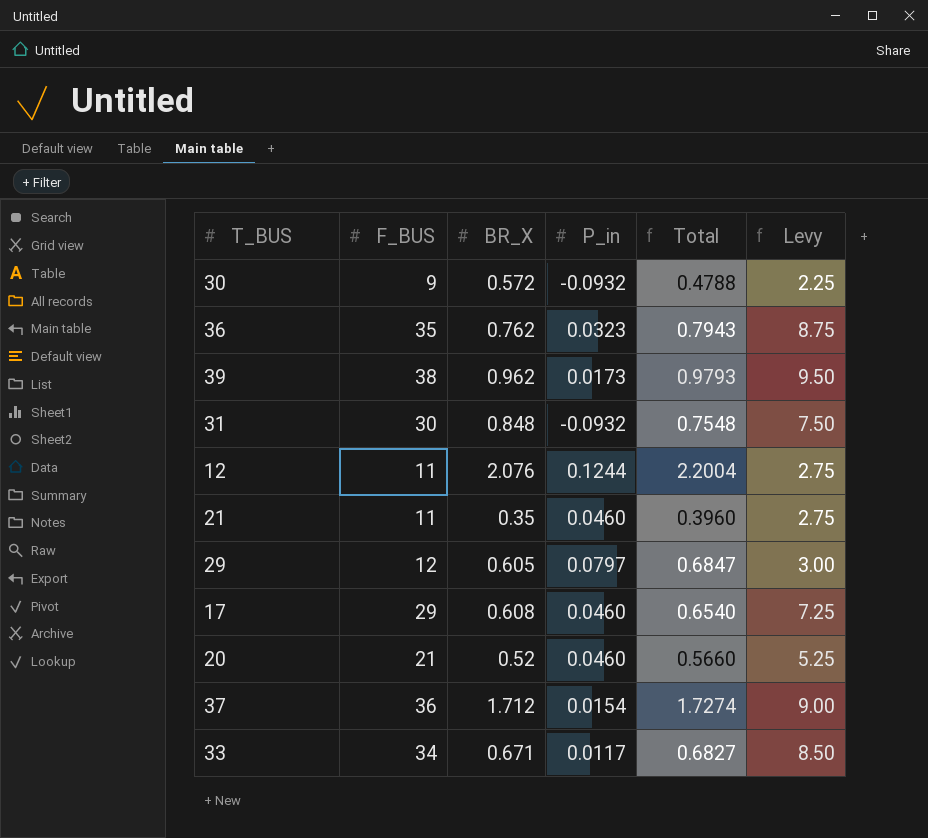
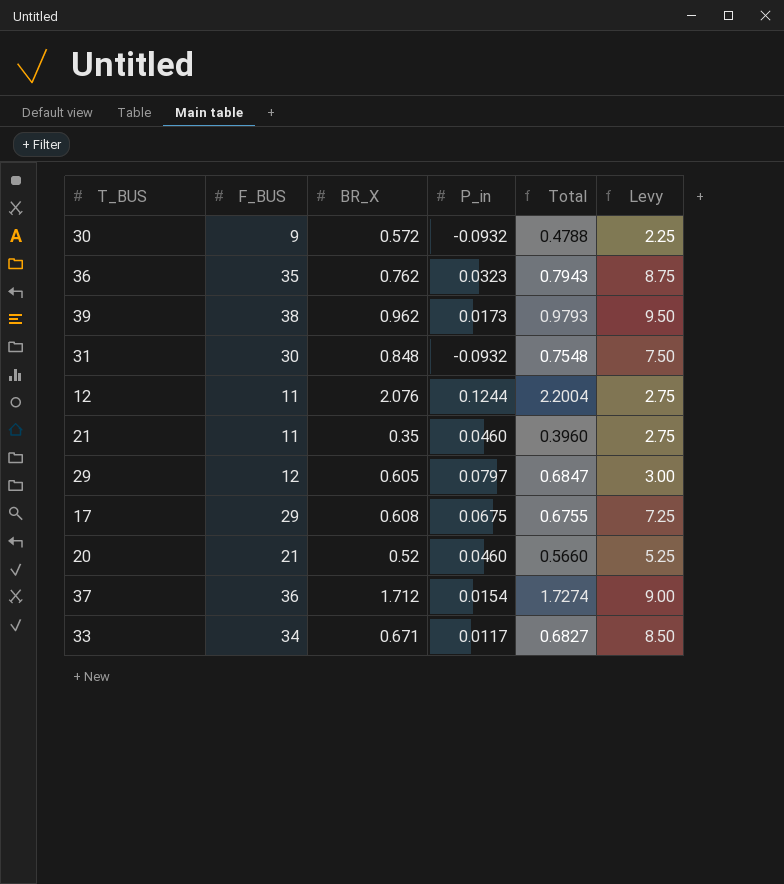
17 | P_in: 0.0460 -> 0.0675
17 | Total: 0.6540 -> 0.6755

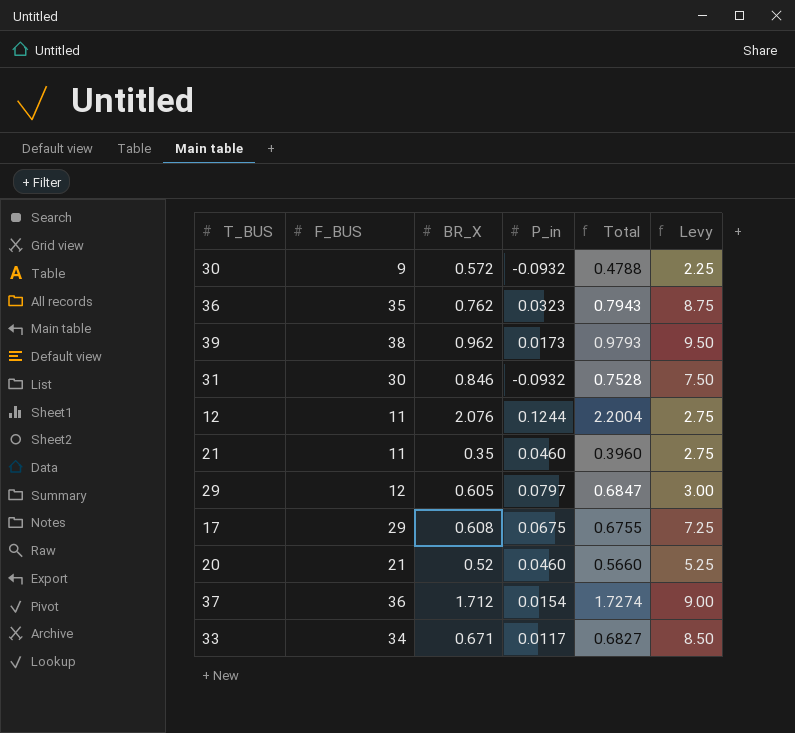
31 | BR_X: 0.848 -> 0.846
31 | Total: 0.7548 -> 0.7528

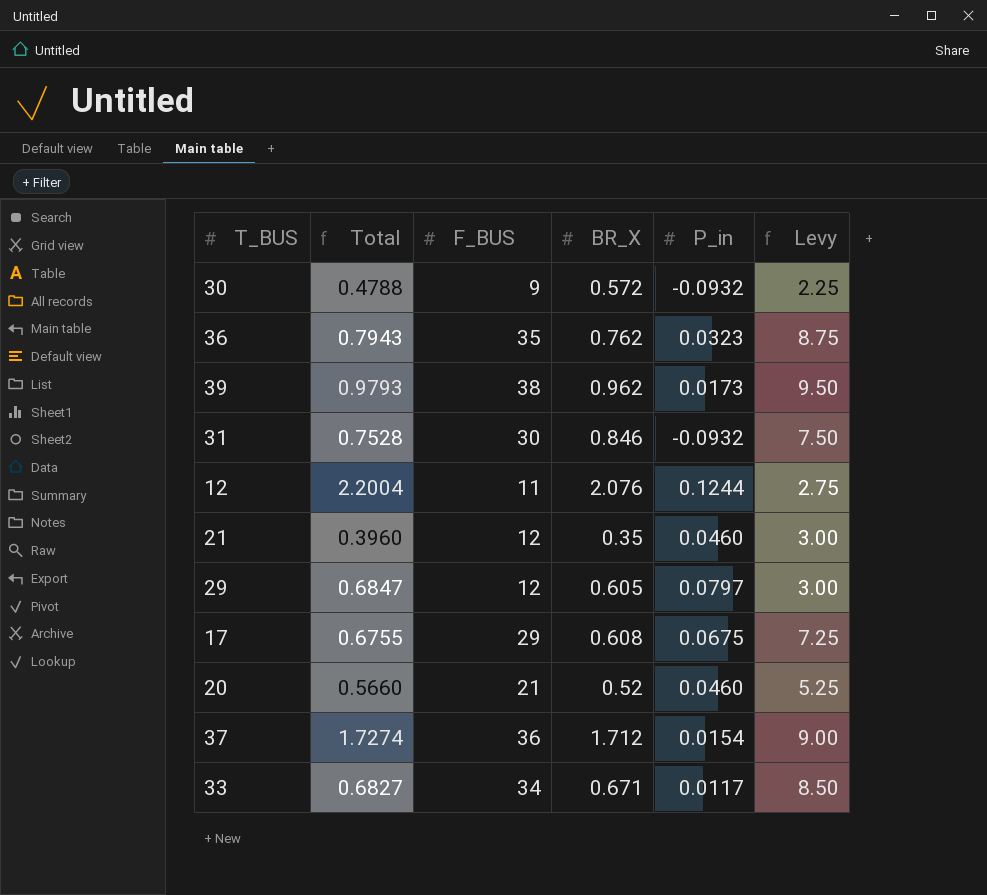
column Total | position: 5 -> 2
21 | F_BUS: 11 -> 12
21 | Levy: 2.75 -> 3.00

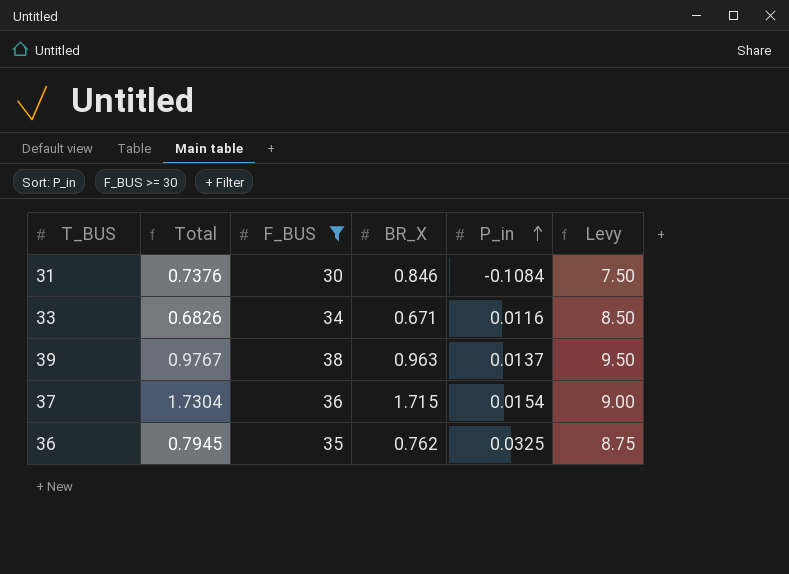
filter: none -> F_BUS >= 30
row order: none -> P_in ascending
31 | Total: 0.7528 -> 0.7376
31 | P_in: -0.0932 -> -0.1084
33 | Total: 0.6827 -> 0.6826
33 | P_in: 0.0117 -> 0.0116
39 | Total: 0.9793 -> 0.9767
39 | BR_X: 0.962 -> 0.963
39 | P_in: 0.0173 -> 0.0137
37 | Total: 1.7274 -> 1.7304
37 | BR_X: 1.712 -> 1.715
36 | Total: 0.7943 -> 0.7945
36 | P_in: 0.0323 -> 0.0325

